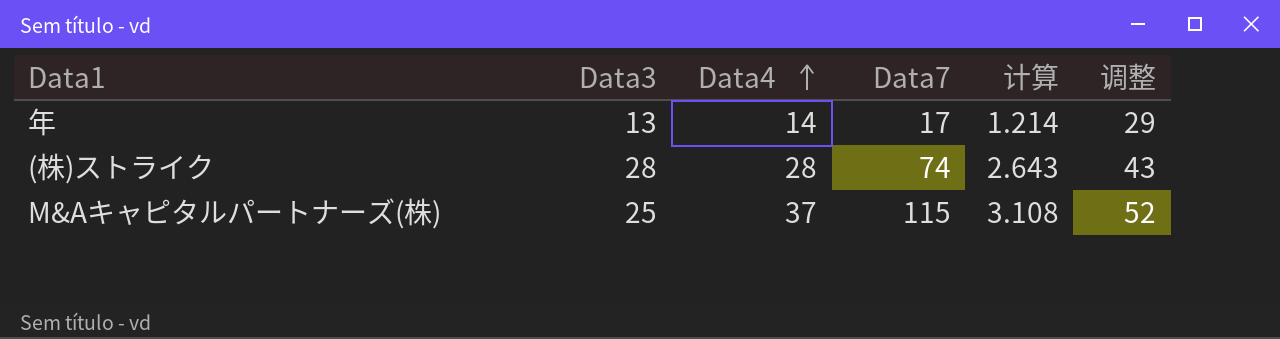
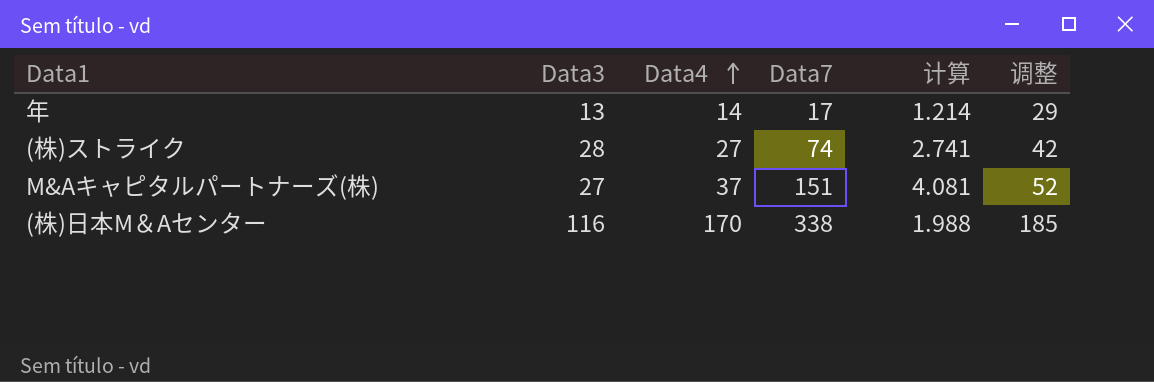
(株)ストライク | Data4: 28 -> 27
(株)ストライク | 计算: 2.643 -> 2.741
(株)ストライク | 调整: 43 -> 42
M&Aキャピタルパートナーズ(株) | Data3: 25 -> 27
M&Aキャピタルパートナーズ(株) | Data7: 115 -> 151
M&Aキャピタルパートナーズ(株) | 计算: 3.108 -> 4.081
row (株)日本M＆Aセンター: none -> 116 | 170 | 338 | 1.988 | 185

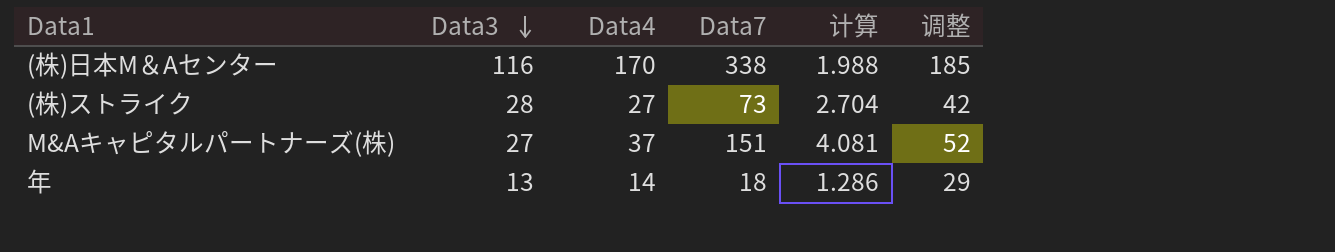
row order: Data4 ascending -> Data3 descending
(株)ストライク | Data7: 74 -> 73
(株)ストライク | 计算: 2.741 -> 2.704
年 | Data7: 17 -> 18
年 | 计算: 1.214 -> 1.286

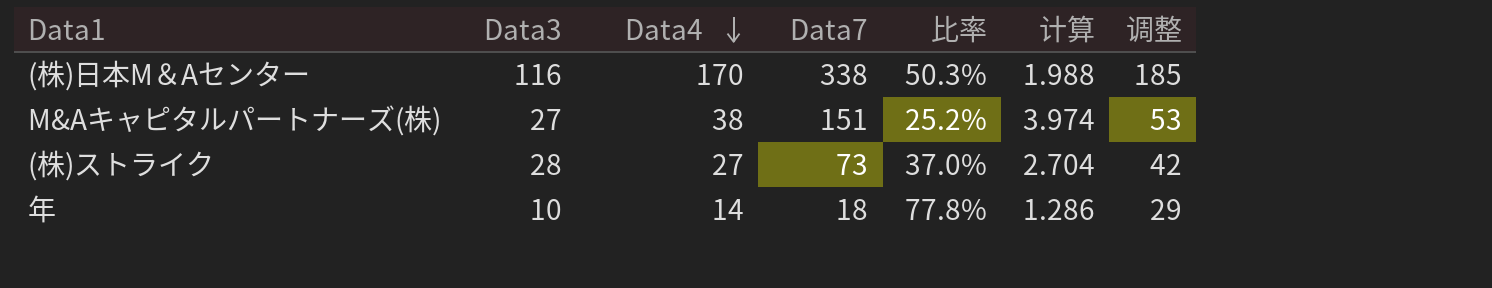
row order: Data3 descending -> Data4 descending
column 比率 | formula: none -> [Data4] / [Data7]
M&Aキャピタルパートナーズ(株) | Data4: 37 -> 38
M&Aキャピタルパートナーズ(株) | 计算: 4.081 -> 3.974
M&Aキャピタルパートナーズ(株) | 调整: 52 -> 53
年 | Data3: 13 -> 10

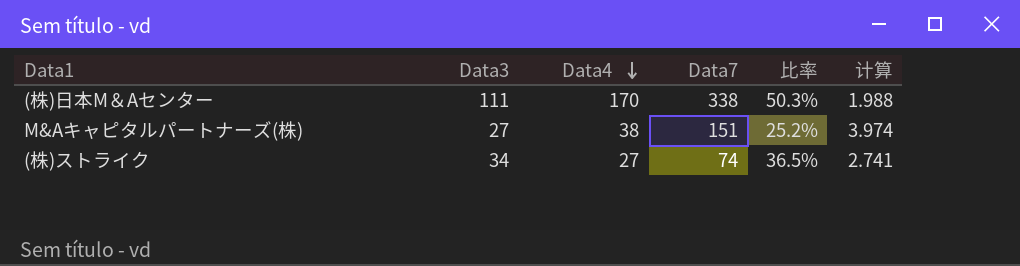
column 调整 | formula: [Data4] + 15 -> none
row 年: 10 | 14 | 18 | 77.8% | 1.286 | 29 -> none
(株)日本M＆Aセンター | Data3: 116 -> 111
(株)ストライク | Data3: 28 -> 34
(株)ストライク | Data7: 73 -> 74
(株)ストライク | 比率: 37.0% -> 36.5%
(株)ストライク | 计算: 2.704 -> 2.741

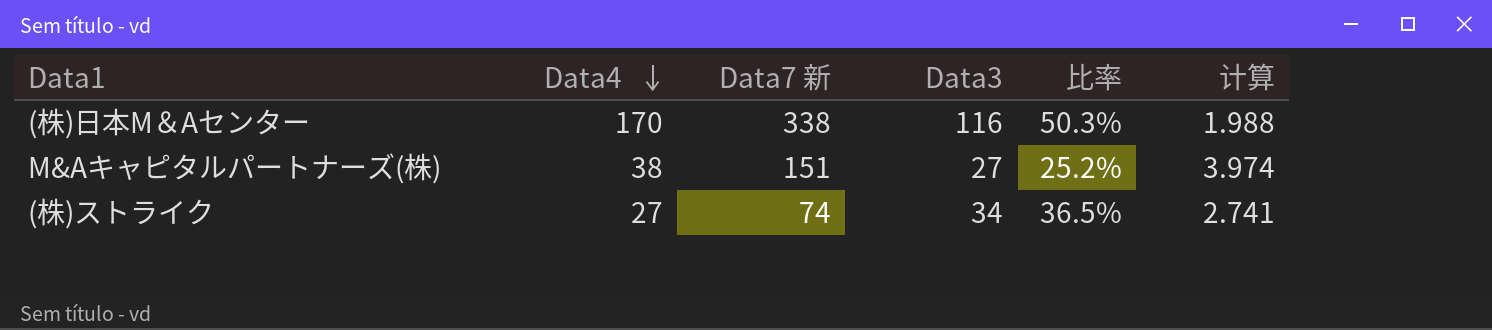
column name: Data7 -> Data7 新
column Data3 | position: 2 -> 4
(株)日本M＆Aセンター | Data3: 111 -> 116

